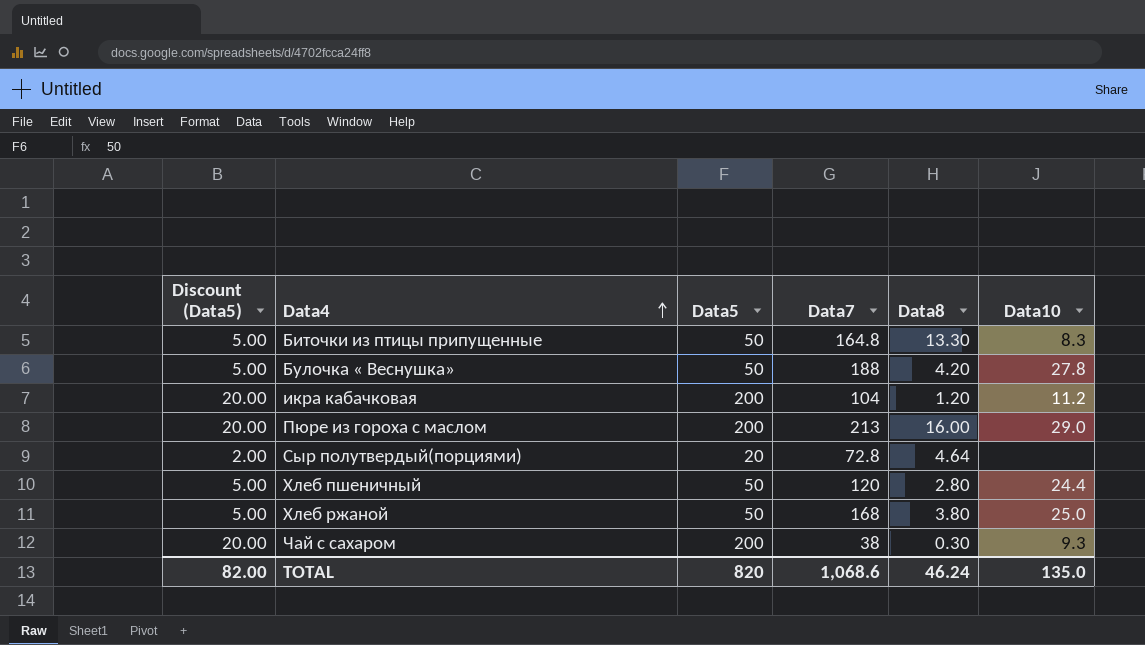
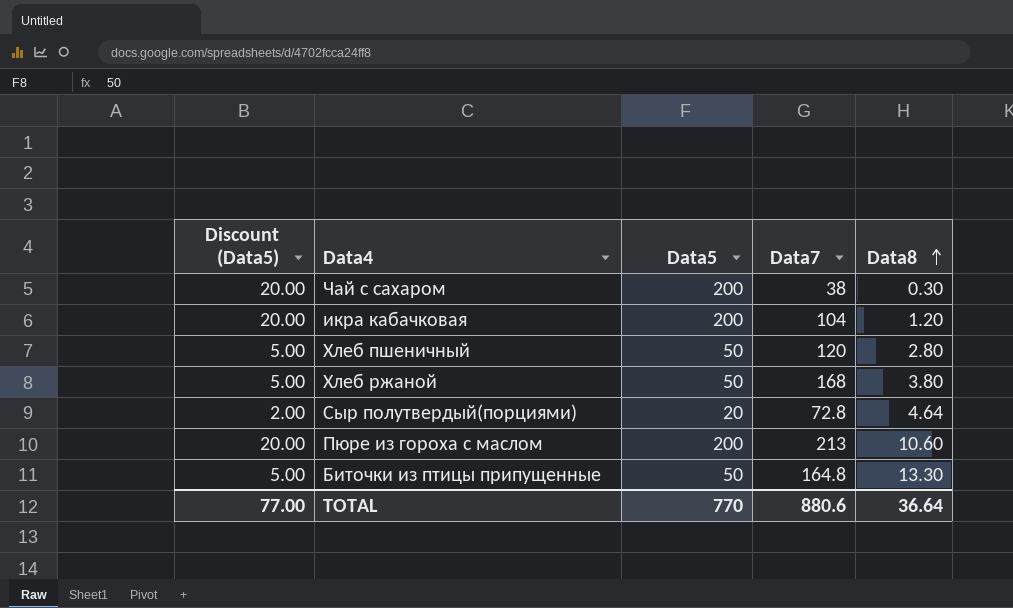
row order: Data4 ascending -> Data8 ascending
column Data10 | position: 6 -> none
row Булочка « Веснушка»: 5.00 | 50 | 188 | 4.20 | 27.8 -> none
Пюре из гороха с маслом | Data8: 16.00 -> 10.60
TOTAL | Discount (Data5): 82.00 -> 77.00
TOTAL | Data5: 820 -> 770
TOTAL | Data7: 1,068.6 -> 880.6
TOTAL | Data8: 46.24 -> 36.64

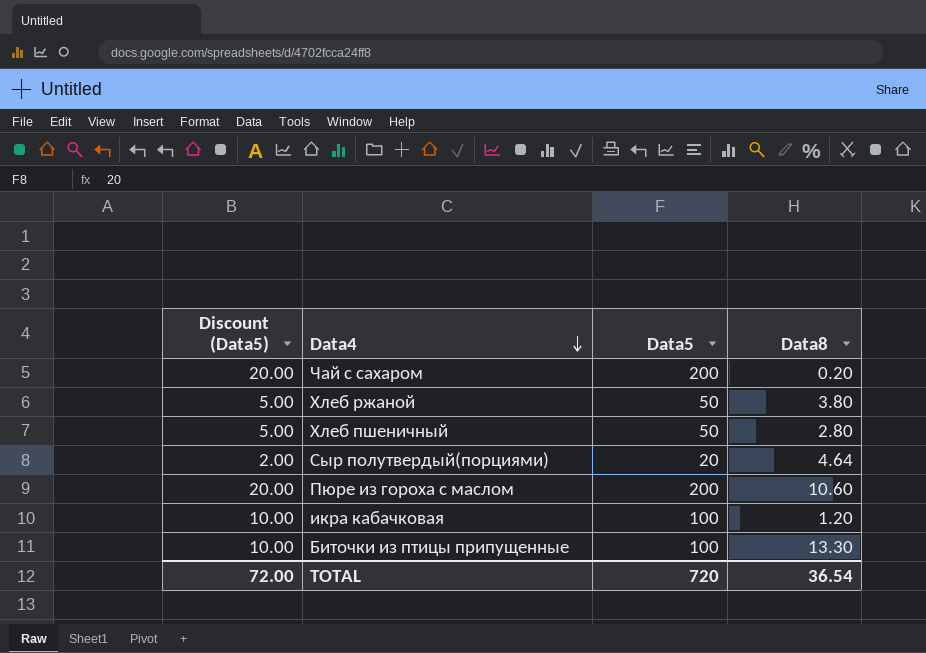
row order: Data8 ascending -> Data4 descending
column Data7 | position: 4 -> none
Чай с сахаром | Data8: 0.30 -> 0.20
икра кабачковая | Discount (Data5): 20.00 -> 10.00
икра кабачковая | Data5: 200 -> 100
Биточки из птицы припущенные | Discount (Data5): 5.00 -> 10.00
Биточки из птицы припущенные | Data5: 50 -> 100
TOTAL | Discount (Data5): 77.00 -> 72.00
TOTAL | Data5: 770 -> 720
TOTAL | Data8: 36.64 -> 36.54

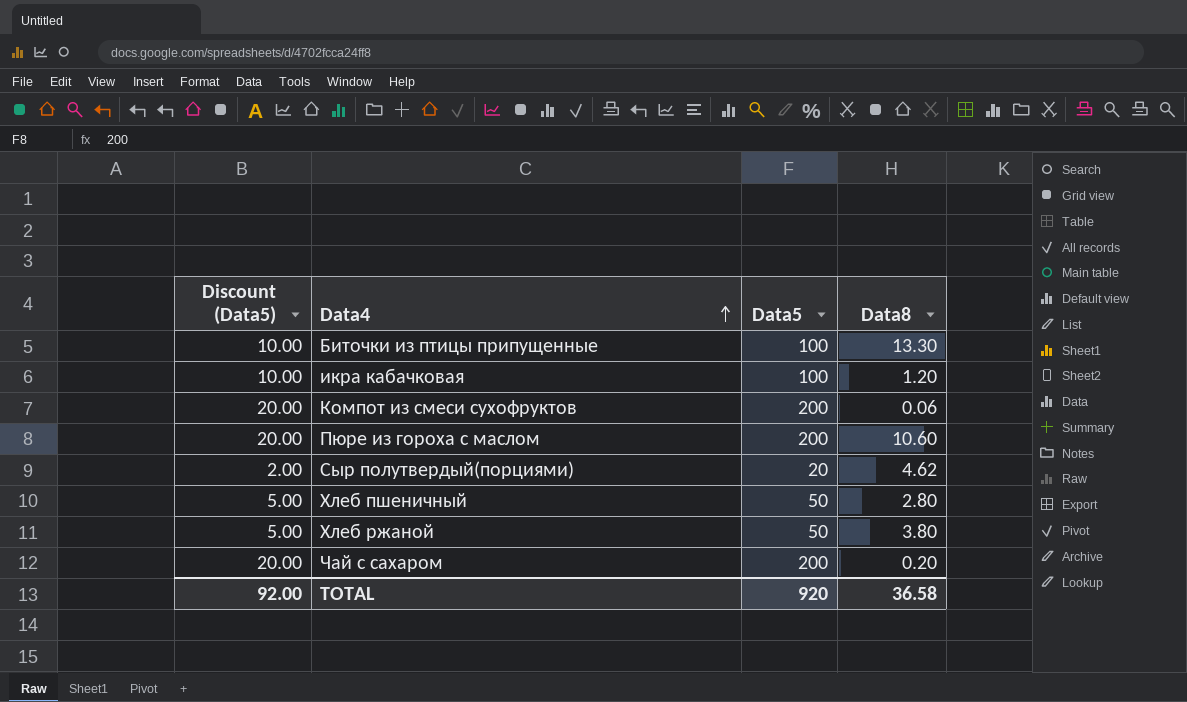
row order: Data4 descending -> Data4 ascending
row Компот из смеси сухофруктов: none -> 20.00 | 200 | 0.06
Сыр полутвердый(порциями) | Data8: 4.64 -> 4.62
TOTAL | Discount (Data5): 72.00 -> 92.00
TOTAL | Data5: 720 -> 920
TOTAL | Data8: 36.54 -> 36.58

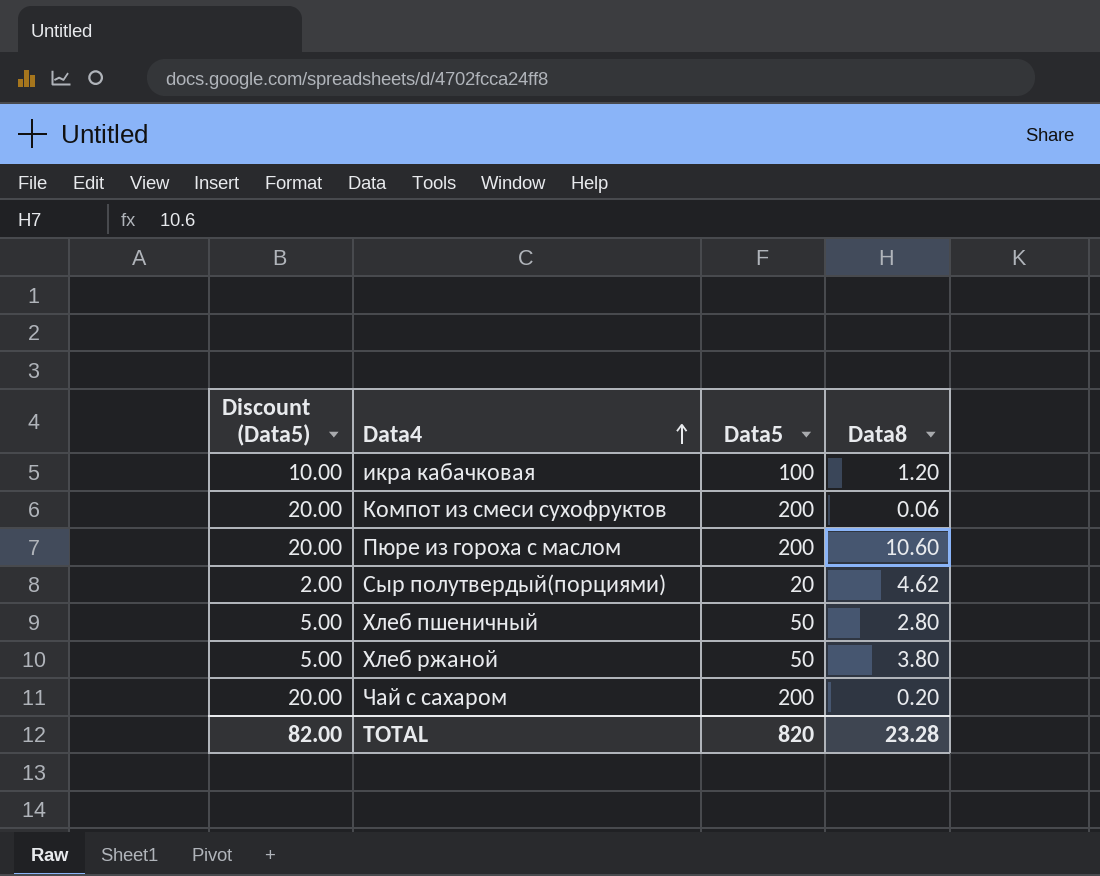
row Биточки из птицы припущенные: 10.00 | 100 | 13.30 -> none
TOTAL | Discount (Data5): 92.00 -> 82.00
TOTAL | Data5: 920 -> 820
TOTAL | Data8: 36.58 -> 23.28

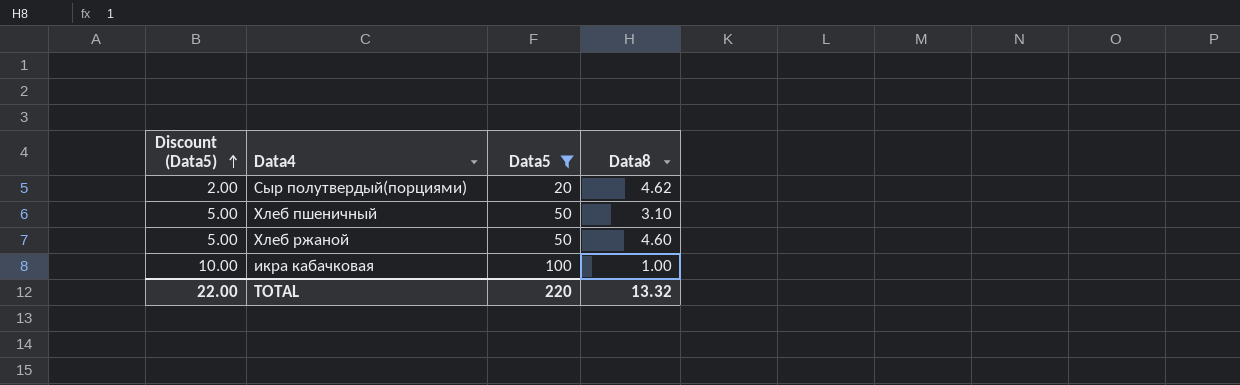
filter: none -> Data5 != 200
row order: Data4 ascending -> Discount (Data5) ascending
Хлеб пшеничный | Data8: 2.80 -> 3.10
Хлеб ржаной | Data8: 3.80 -> 4.60
икра кабачковая | Data8: 1.20 -> 1.00
TOTAL | Discount (Data5): 82.00 -> 22.00
TOTAL | Data5: 820 -> 220
TOTAL | Data8: 23.28 -> 13.32

